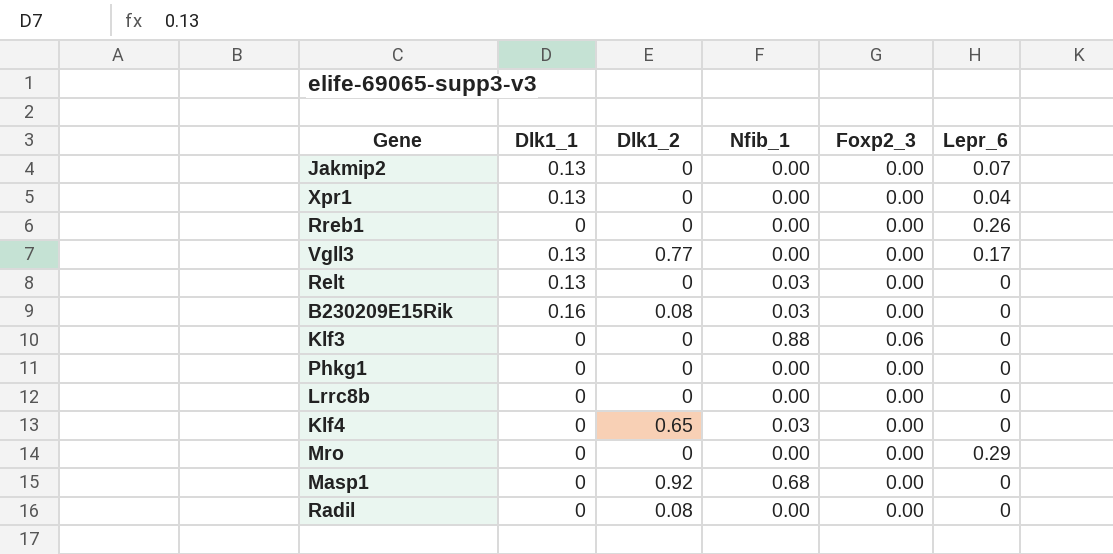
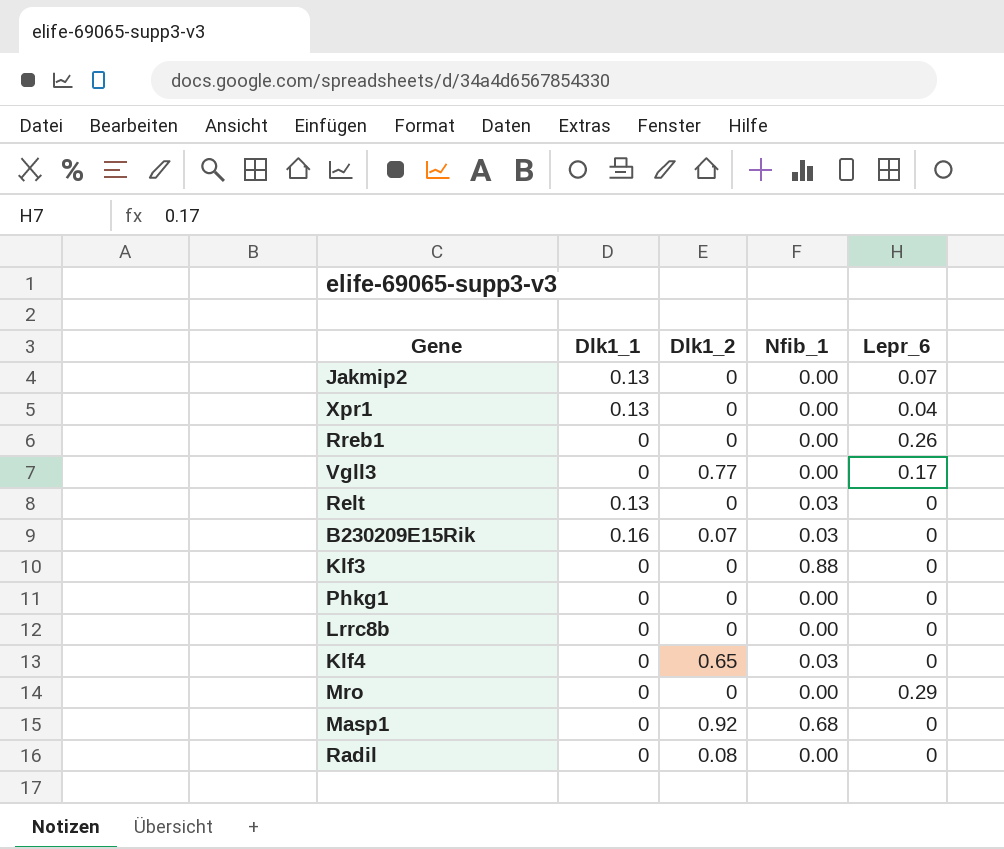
column Foxp2_3 | position: 5 -> none
Vgll3 | Dlk1_1: 0.13 -> 0
B230209E15Rik | Dlk1_2: 0.08 -> 0.07

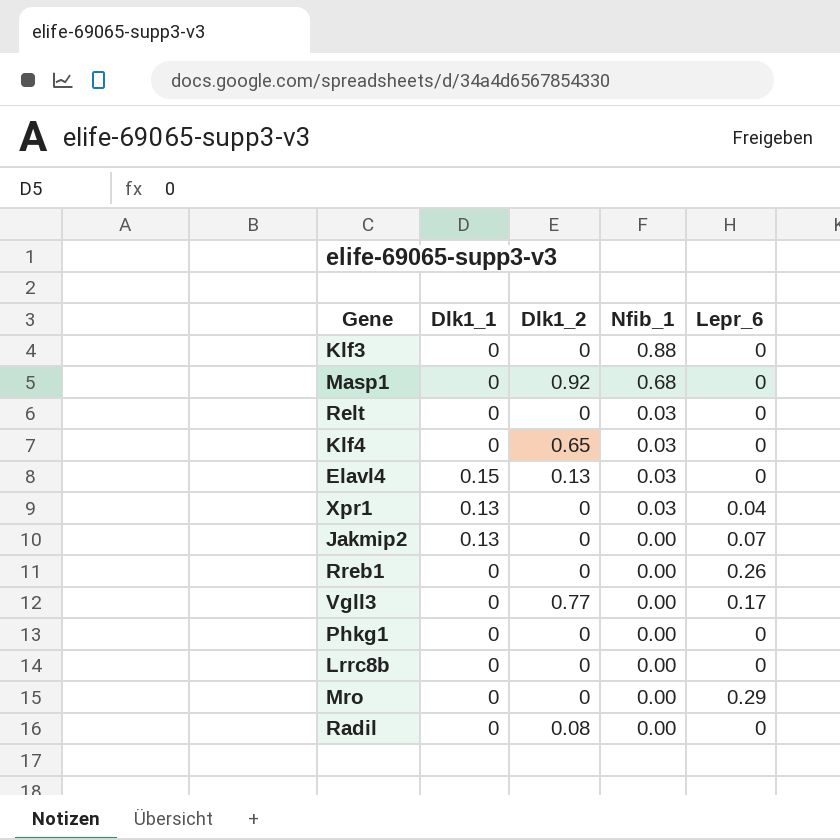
row order: none -> Nfib_1 descending
row B230209E15Rik: 0.16 | 0.07 | 0.03 | 0 -> none
Relt | Dlk1_1: 0.13 -> 0
row Elavl4: none -> 0.15 | 0.13 | 0.03 | 0
Xpr1 | Nfib_1: 0.00 -> 0.03

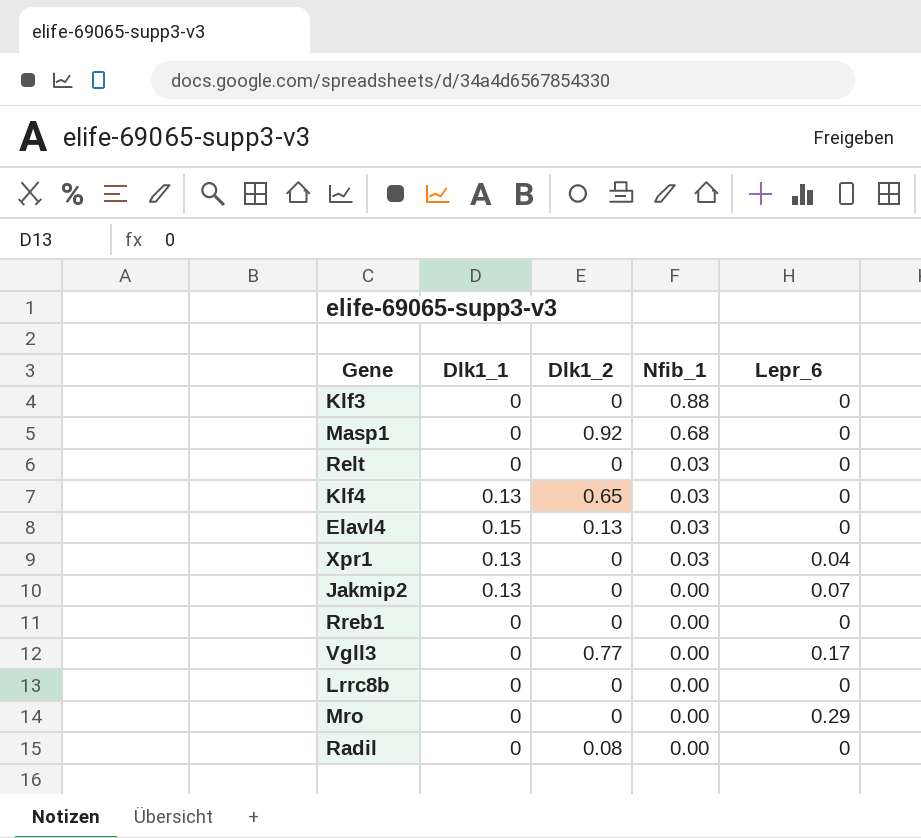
row Phkg1: 0 | 0 | 0.00 | 0 -> none
Klf4 | Dlk1_1: 0 -> 0.13
Rreb1 | Lepr_6: 0.26 -> 0

